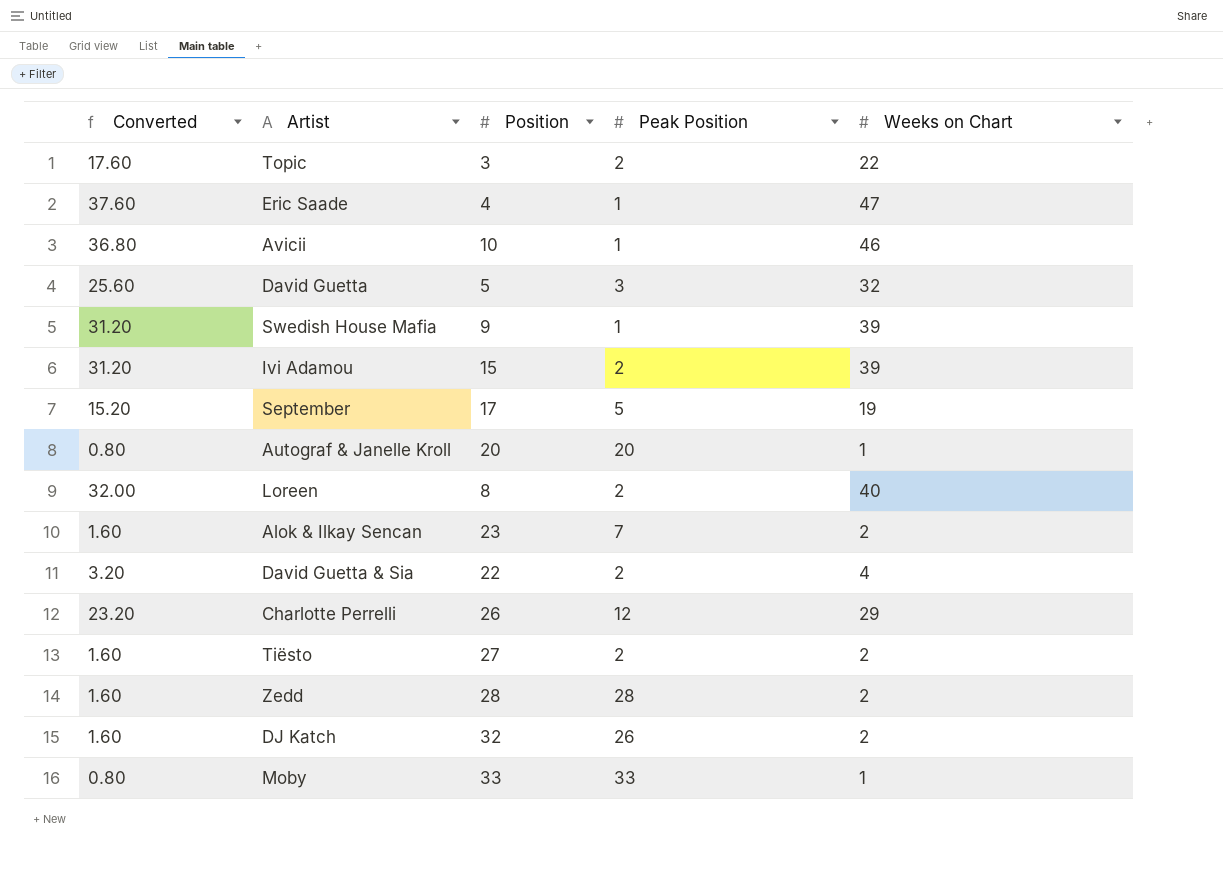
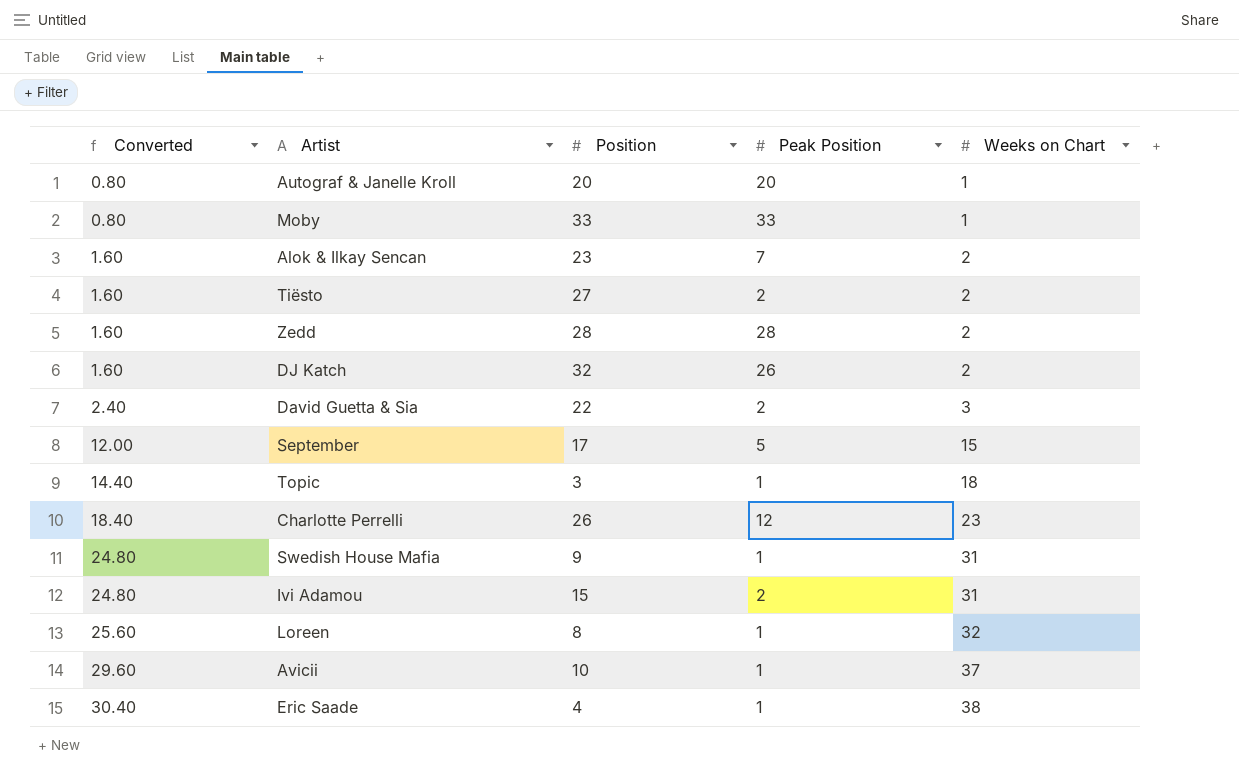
row order: none -> Converted ascending
row David Guetta: 25.60 | 5 | 3 | 32 -> none
David Guetta & Sia | Converted: 3.20 -> 2.40
David Guetta & Sia | Weeks on Chart: 4 -> 3
September | Converted: 15.20 -> 12.00
September | Weeks on Chart: 19 -> 15
Topic | Converted: 17.60 -> 14.40
Topic | Peak Position: 2 -> 1
Topic | Weeks on Chart: 22 -> 18
Charlotte Perrelli | Converted: 23.20 -> 18.40
Charlotte Perrelli | Weeks on Chart: 29 -> 23
Swedish House Mafia | Converted: 31.20 -> 24.80
Swedish House Mafia | Weeks on Chart: 39 -> 31
Ivi Adamou | Converted: 31.20 -> 24.80
Ivi Adamou | Weeks on Chart: 39 -> 31
Loreen | Converted: 32.00 -> 25.60
Loreen | Peak Position: 2 -> 1
Loreen | Weeks on Chart: 40 -> 32
Avicii | Converted: 36.80 -> 29.60
Avicii | Weeks on Chart: 46 -> 37
Eric Saade | Converted: 37.60 -> 30.40
Eric Saade | Weeks on Chart: 47 -> 38

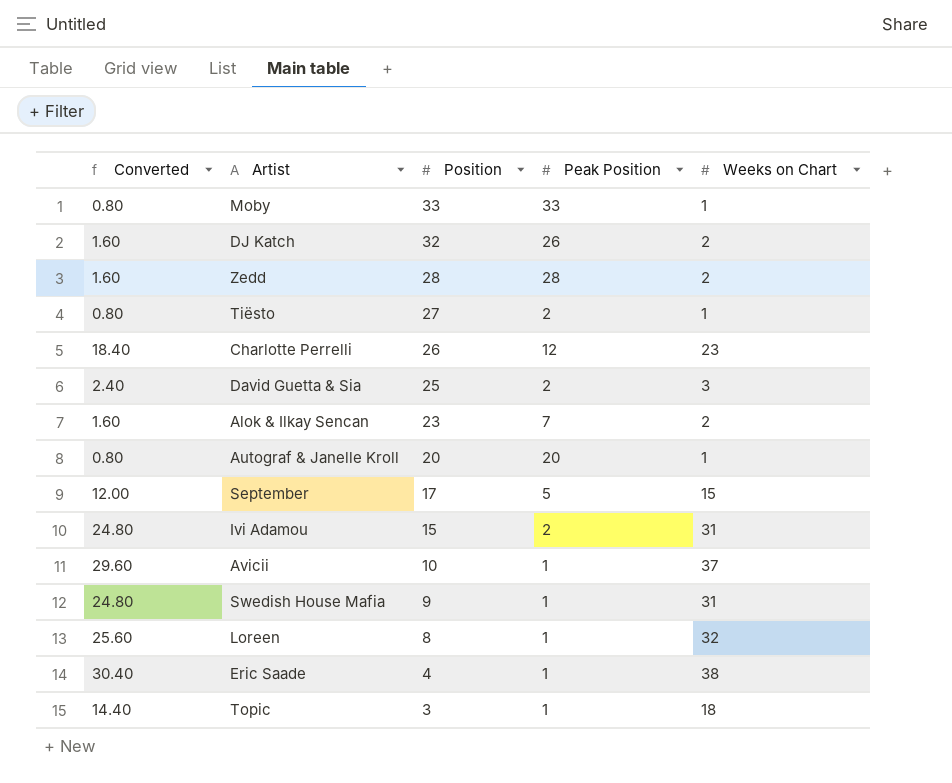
row order: Converted ascending -> Position descending
Tiësto | Converted: 1.60 -> 0.80
Tiësto | Weeks on Chart: 2 -> 1
David Guetta & Sia | Position: 22 -> 25

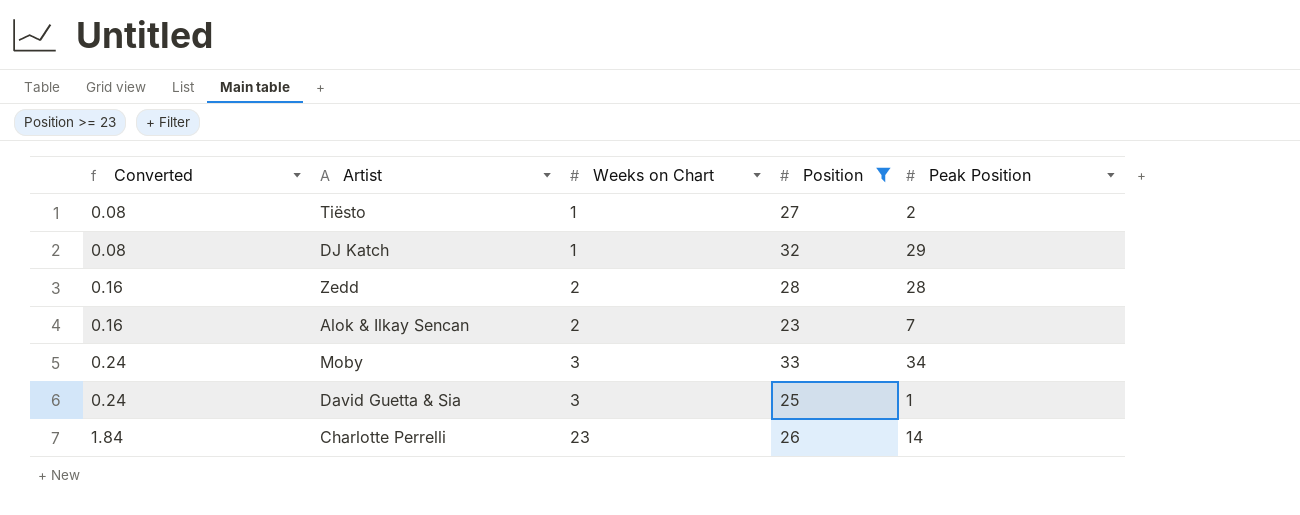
filter: none -> Position >= 23
row order: Position descending -> Converted ascending
column Converted | formula: [Weeks on Chart] * 0.8 -> [Weeks on Chart] * 0.08
column Weeks on Chart | position: 5 -> 3
DJ Katch | Weeks on Chart: 2 -> 1
DJ Katch | Peak Position: 26 -> 29
Moby | Weeks on Chart: 1 -> 3
Moby | Peak Position: 33 -> 34
David Guetta & Sia | Peak Position: 2 -> 1
Charlotte Perrelli | Peak Position: 12 -> 14

